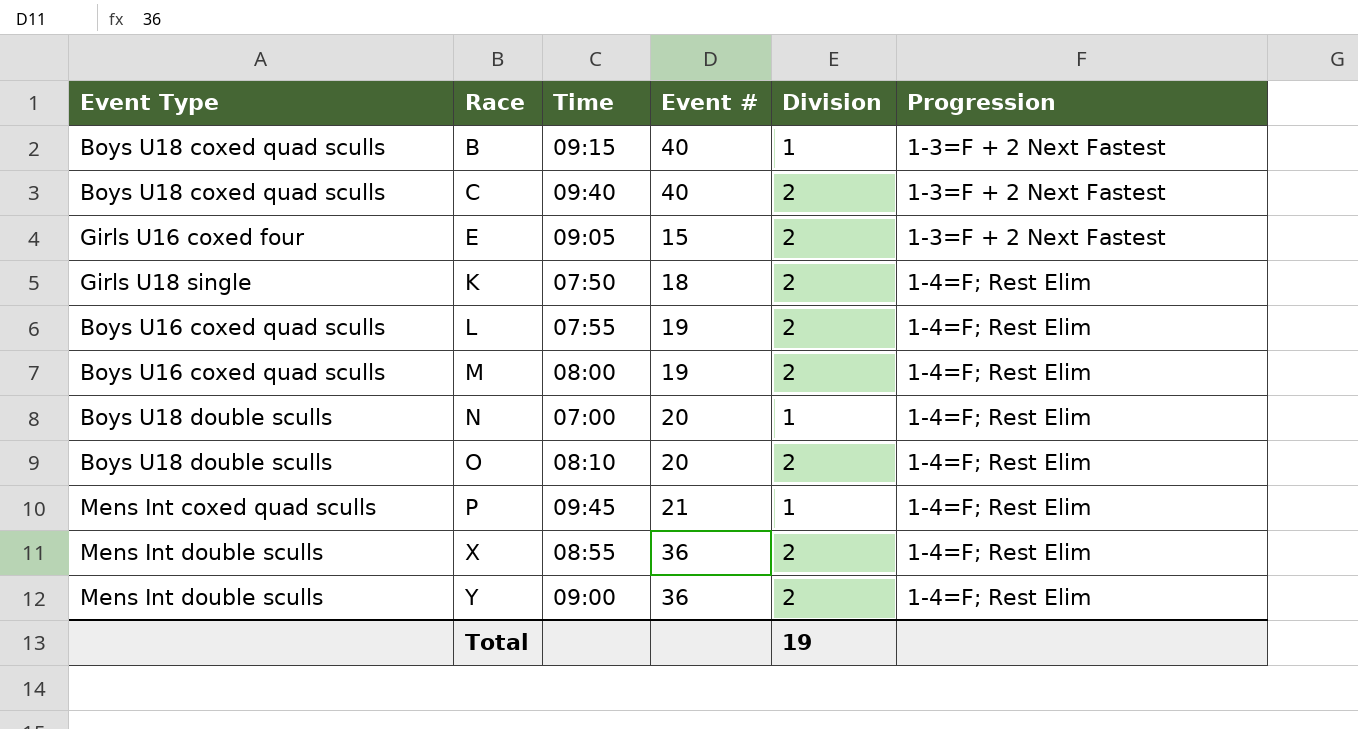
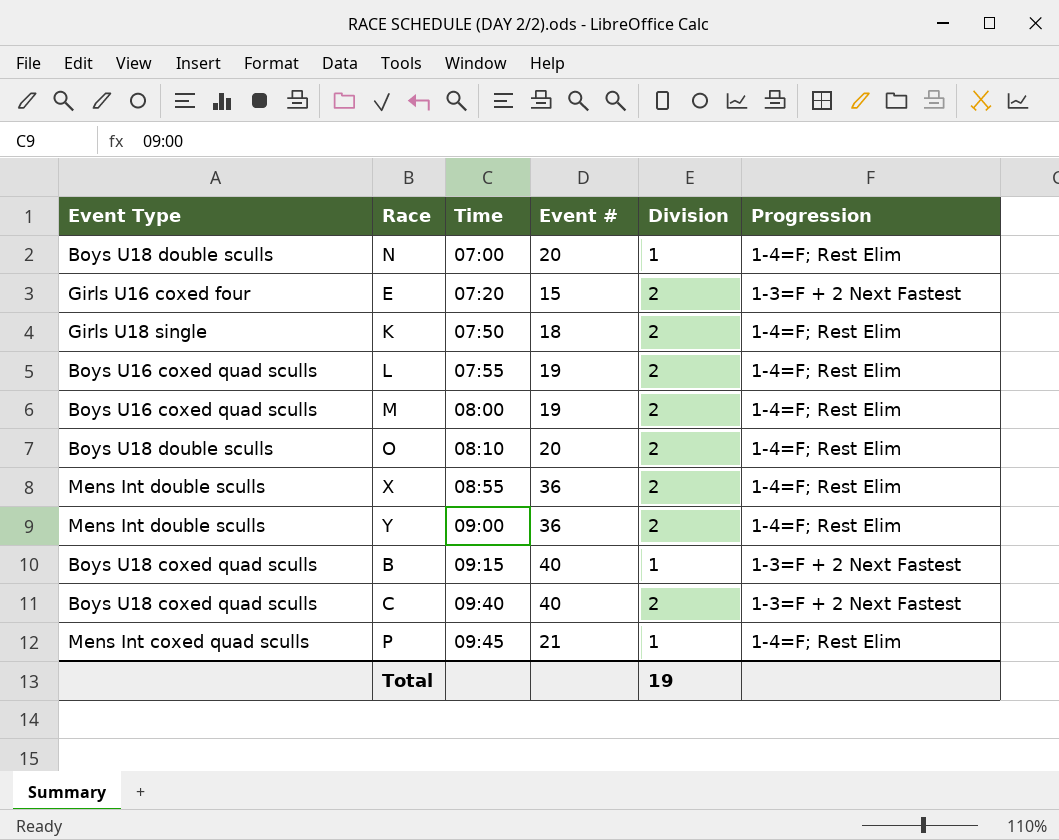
row order: Race ascending -> Time ascending
E | Time: 09:05 -> 07:20

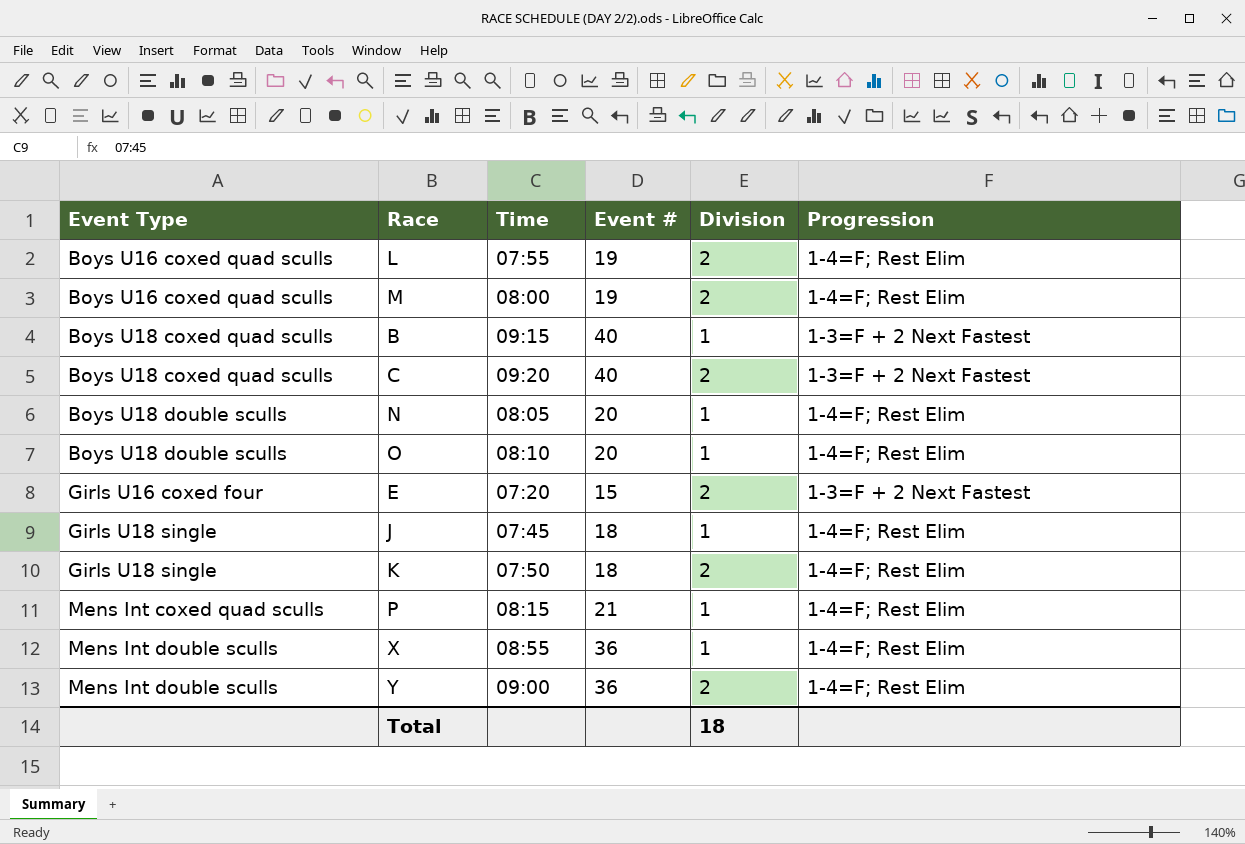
row order: Time ascending -> Event Type ascending
C | Time: 09:40 -> 09:20
N | Time: 07:00 -> 08:05
O | Division: 2 -> 1
row J: none -> Girls U18 single | 07:45 | 18 | 1 | 1-4=F; Rest Elim
P | Time: 09:45 -> 08:15
X | Division: 2 -> 1
Total | Division: 19 -> 18

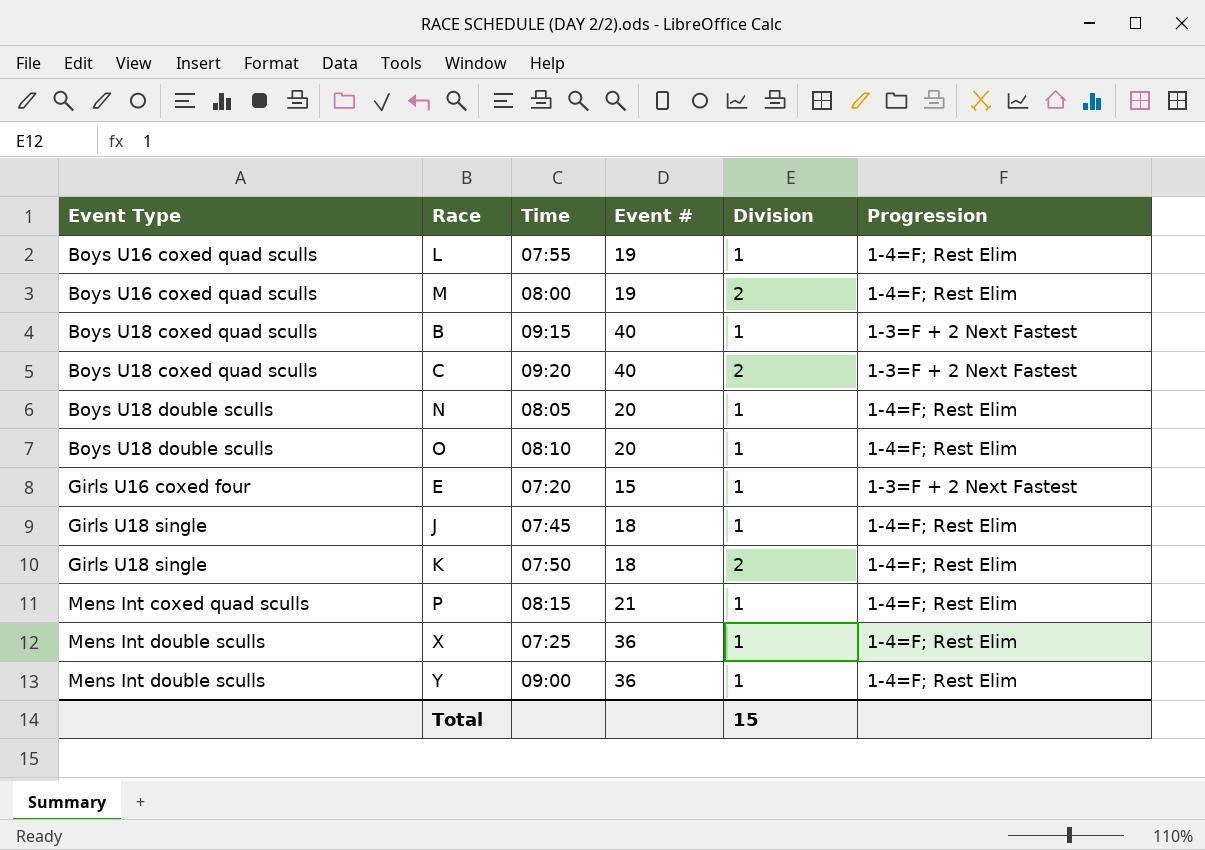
L | Division: 2 -> 1
E | Division: 2 -> 1
X | Time: 08:55 -> 07:25
Y | Division: 2 -> 1
Total | Division: 18 -> 15

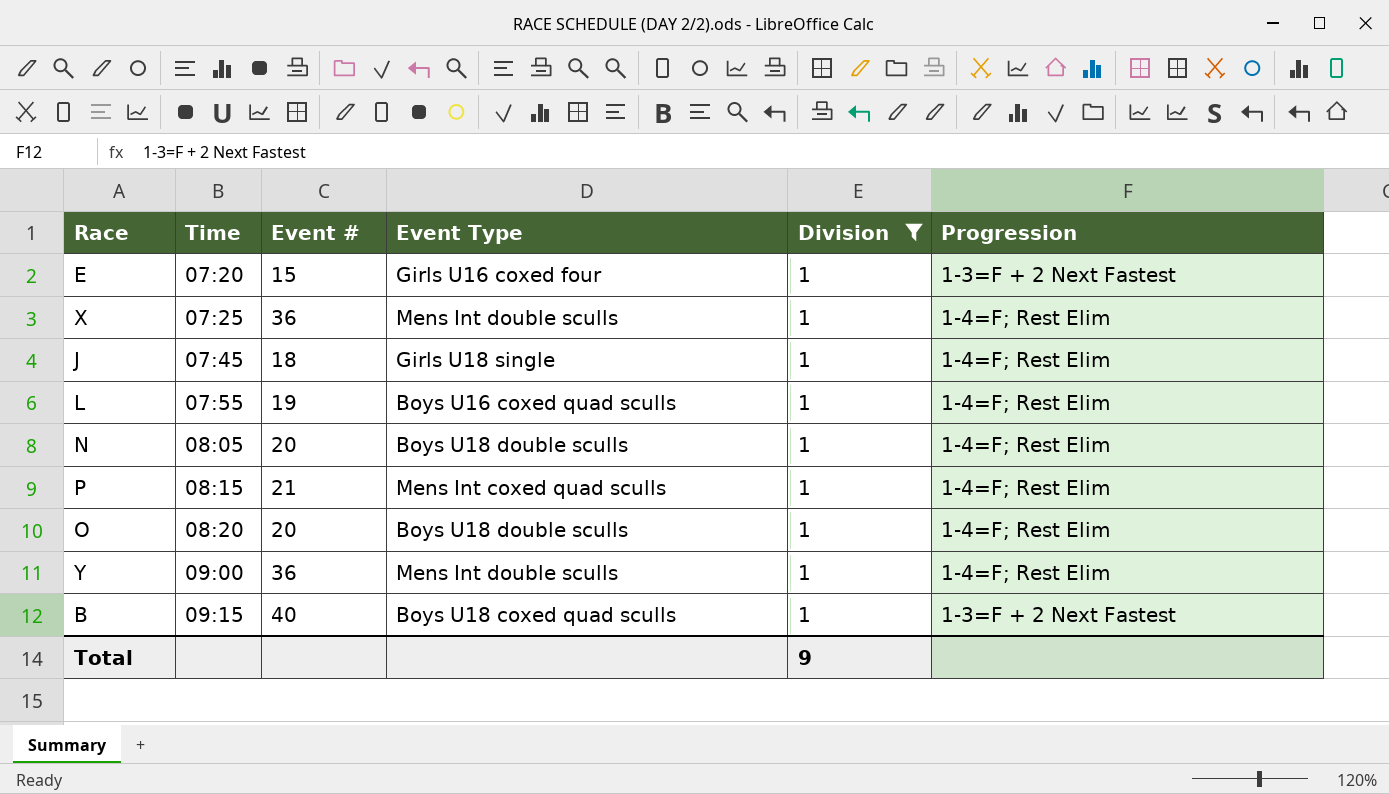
filter: none -> Division = 1
row order: Event Type ascending -> Time ascending
column Event Type | position: 1 -> 4
O | Time: 08:10 -> 08:20
Total | Division: 15 -> 9

